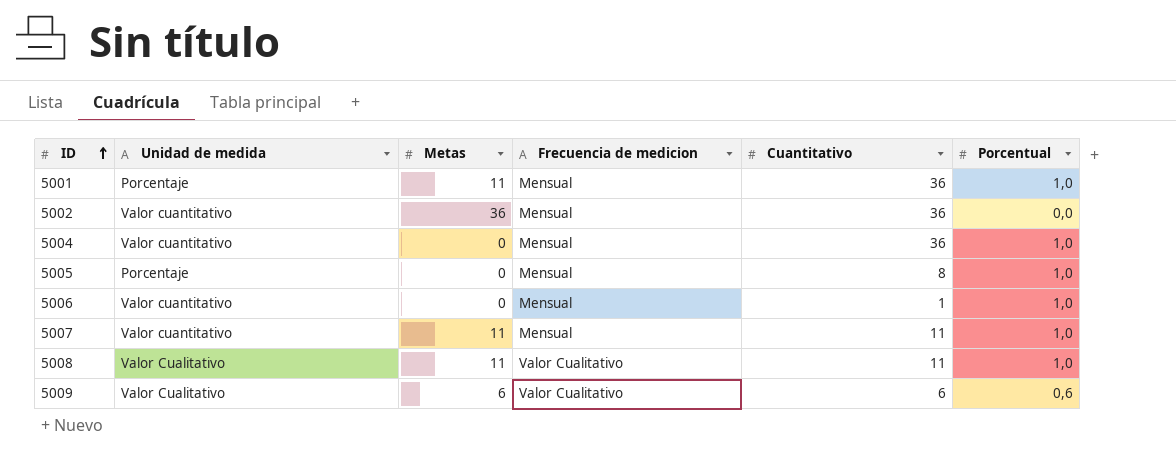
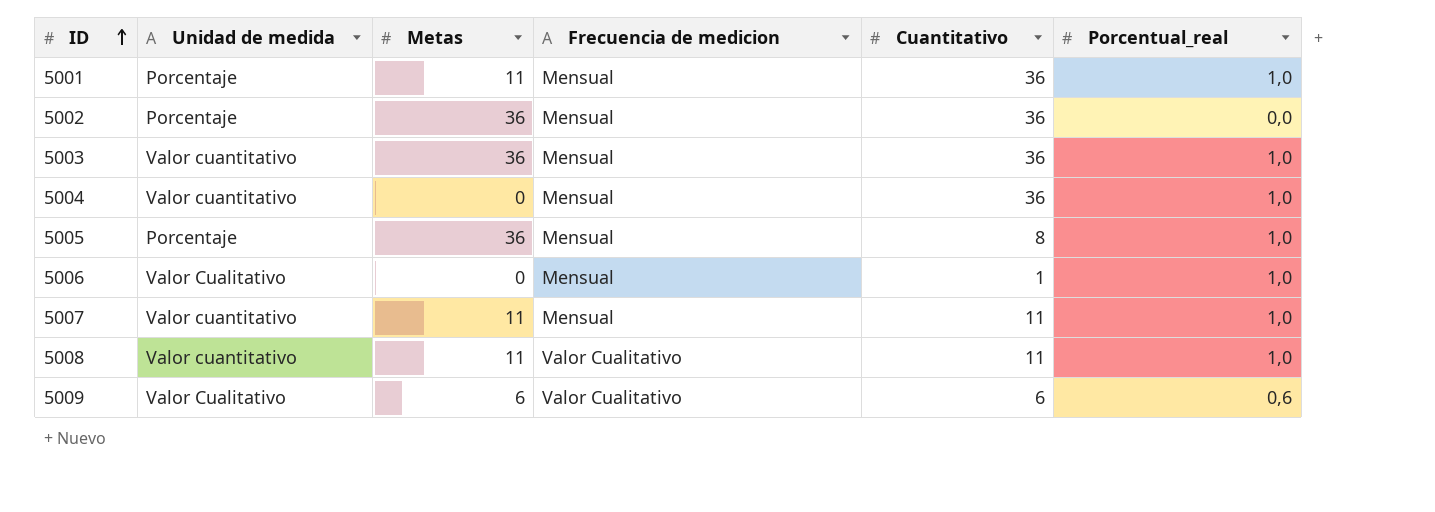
column name: Porcentual -> Porcentual_real
5002 | Unidad de medida: Valor cuantitativo -> Porcentaje
row 5003: none -> Valor cuantitativo | 36 | Mensual | 36 | 1,0
5005 | Metas: 0 -> 36
5006 | Unidad de medida: Valor cuantitativo -> Valor Cualitativo
5008 | Unidad de medida: Valor Cualitativo -> Valor cuantitativo

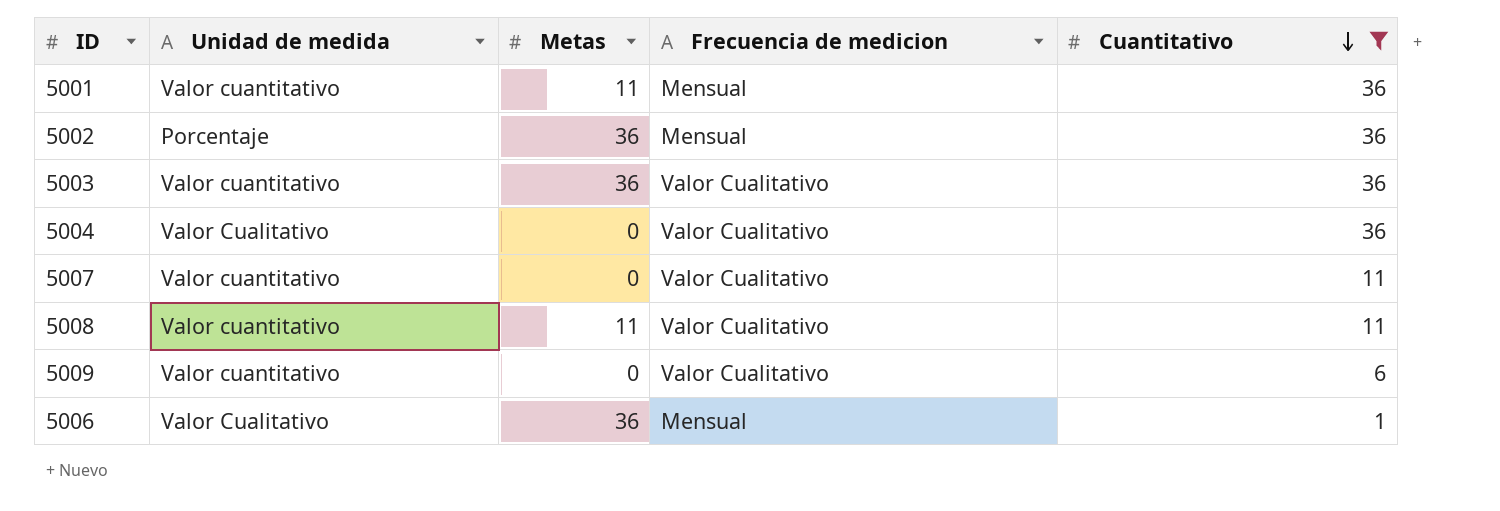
filter: none -> Cuantitativo != 8
row order: ID ascending -> Cuantitativo descending
column Porcentual_real | position: 6 -> none
5001 | Unidad de medida: Porcentaje -> Valor cuantitativo
5003 | Frecuencia de medicion: Mensual -> Valor Cualitativo
5004 | Unidad de medida: Valor cuantitativo -> Valor Cualitativo
5004 | Frecuencia de medicion: Mensual -> Valor Cualitativo
5007 | Metas: 11 -> 0
5007 | Frecuencia de medicion: Mensual -> Valor Cualitativo
5009 | Unidad de medida: Valor Cualitativo -> Valor cuantitativo
5009 | Metas: 6 -> 0
5006 | Metas: 0 -> 36

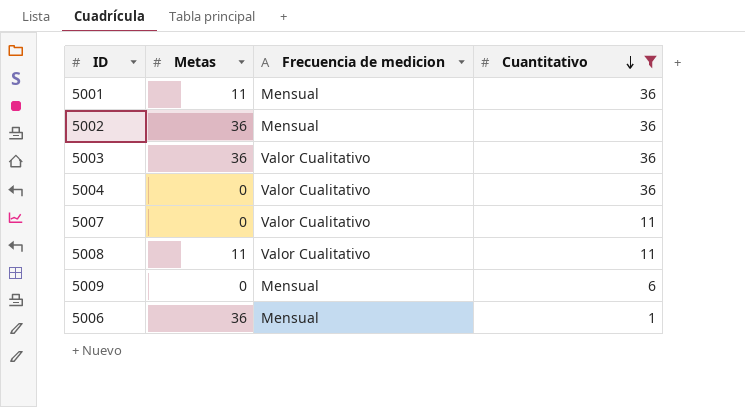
column Unidad de medida | position: 2 -> none
5009 | Frecuencia de medicion: Valor Cualitativo -> Mensual

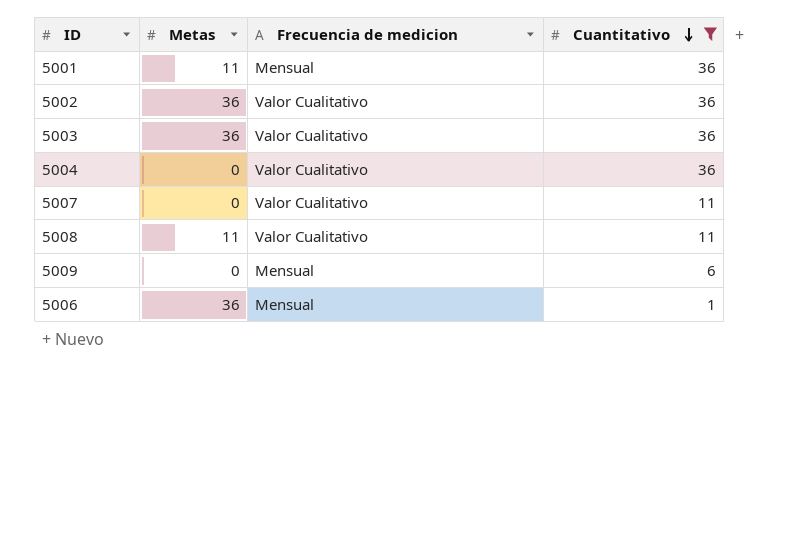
5002 | Frecuencia de medicion: Mensual -> Valor Cualitativo

